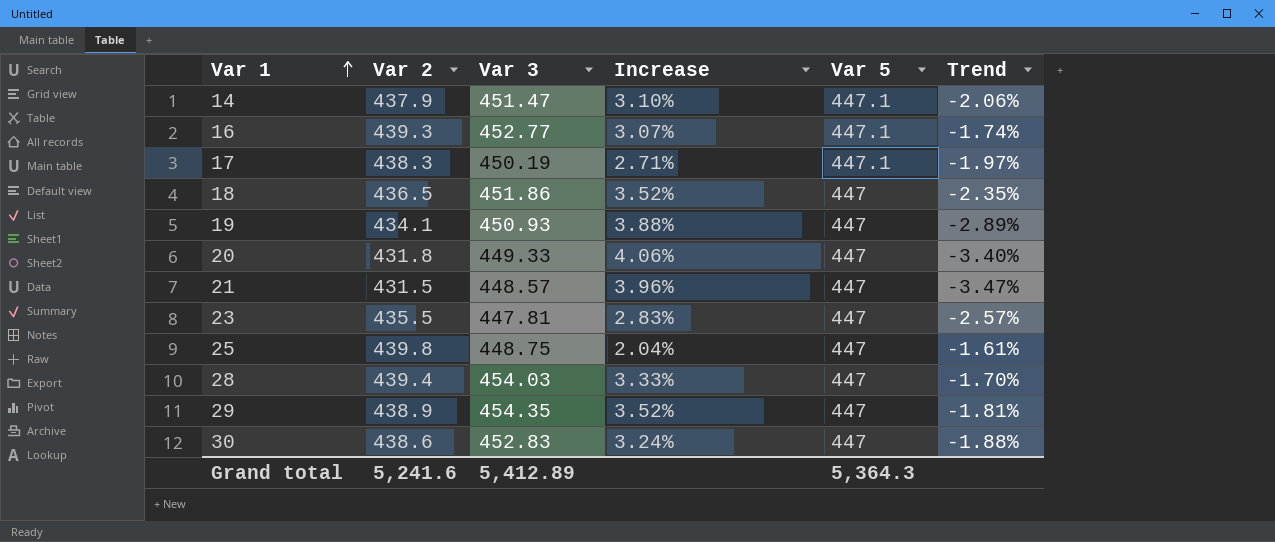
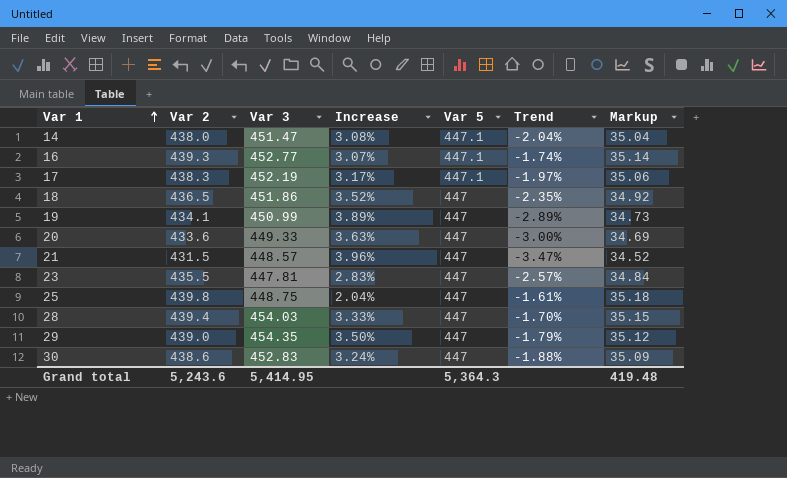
column Markup | formula: none -> [Var 2] * 0.08
14 | Var 2: 437.9 -> 438.0
14 | Increase: 3.10% -> 3.08%
14 | Trend: -2.06% -> -2.04%
17 | Var 3: 450.19 -> 452.19
17 | Increase: 2.71% -> 3.17%
19 | Var 3: 450.93 -> 450.99
19 | Increase: 3.88% -> 3.89%
20 | Var 2: 431.8 -> 433.6
20 | Increase: 4.06% -> 3.63%
20 | Trend: -3.40% -> -3.00%
29 | Var 2: 438.9 -> 439.0
29 | Increase: 3.52% -> 3.50%
29 | Trend: -1.81% -> -1.79%
Grand total | Var 2: 5,241.6 -> 5,243.6
Grand total | Var 3: 5,412.89 -> 5,414.95

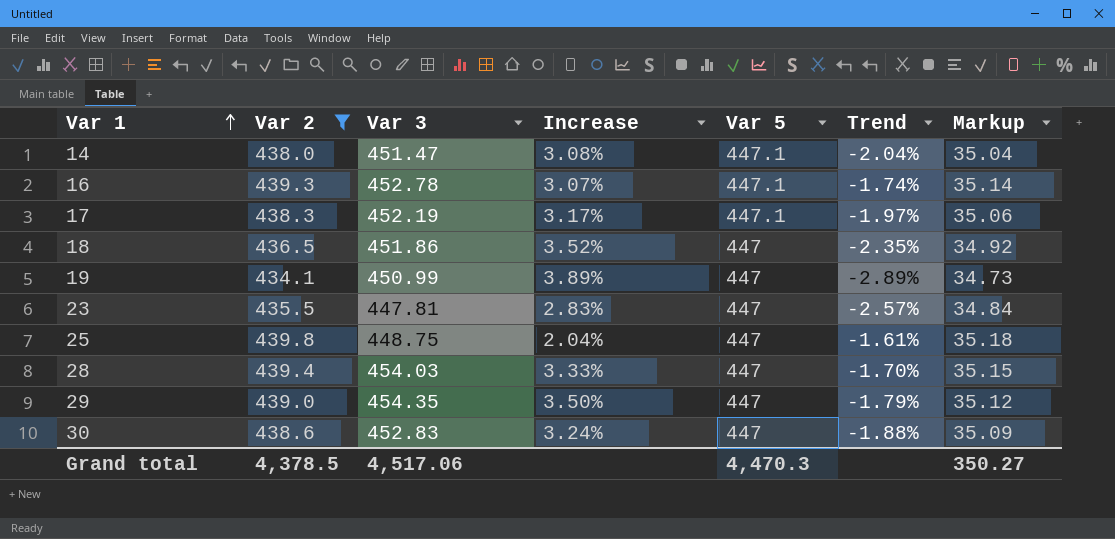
filter: none -> Var 2 >= 434.1
16 | Var 3: 452.77 -> 452.78
Grand total | Var 2: 5,243.6 -> 4,378.5
Grand total | Var 3: 5,414.95 -> 4,517.06
Grand total | Var 5: 5,364.3 -> 4,470.3
Grand total | Markup: 419.48 -> 350.27

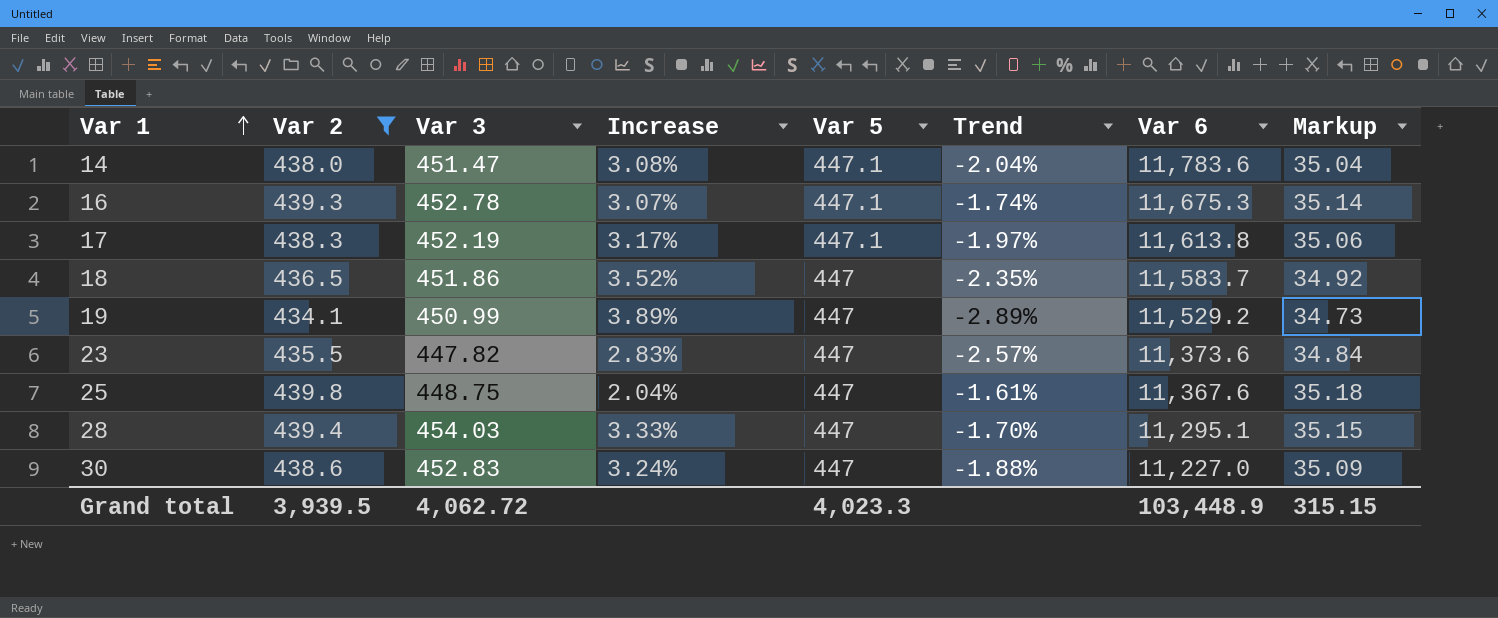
column Var 6 | position: none -> 7
row 29: 439.0 | 454.35 | 3.50% | 447 | -1.79% | 35.12 -> none
23 | Var 3: 447.81 -> 447.82
Grand total | Var 2: 4,378.5 -> 3,939.5
Grand total | Var 3: 4,517.06 -> 4,062.72
Grand total | Var 5: 4,470.3 -> 4,023.3
Grand total | Markup: 350.27 -> 315.15

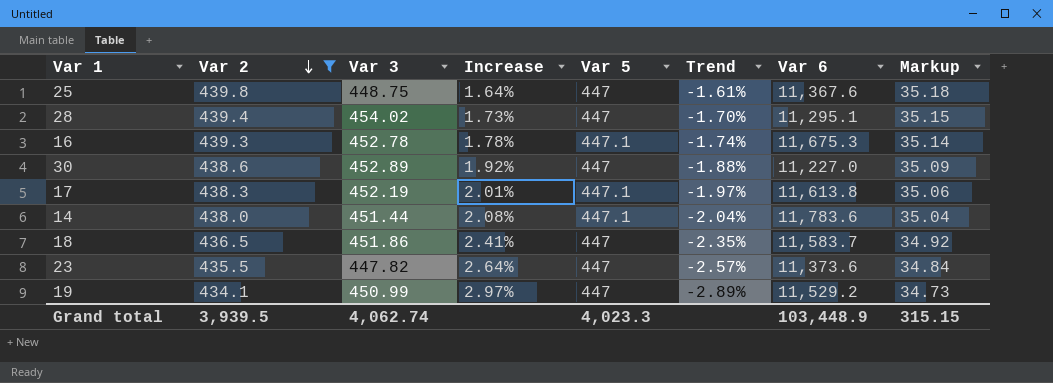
row order: Var 1 ascending -> Var 2 descending
column Increase | formula: ([Var 3] - [Var 2]) / [Var 2] -> ([Var 5] - [Var 2]) / [Var 2]
28 | Var 3: 454.03 -> 454.02
30 | Var 3: 452.83 -> 452.89
14 | Var 3: 451.47 -> 451.44
Grand total | Var 3: 4,062.72 -> 4,062.74

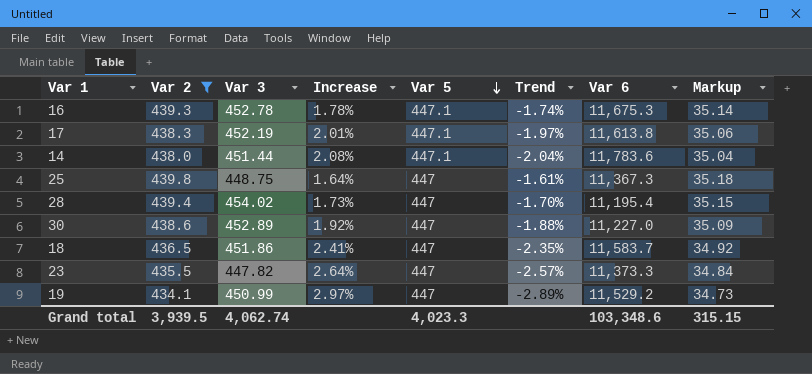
row order: Var 2 descending -> Var 5 descending
25 | Var 6: 11,367.6 -> 11,367.3
28 | Var 6: 11,295.1 -> 11,195.4
23 | Var 6: 11,373.6 -> 11,373.3
Grand total | Var 6: 103,448.9 -> 103,348.6

